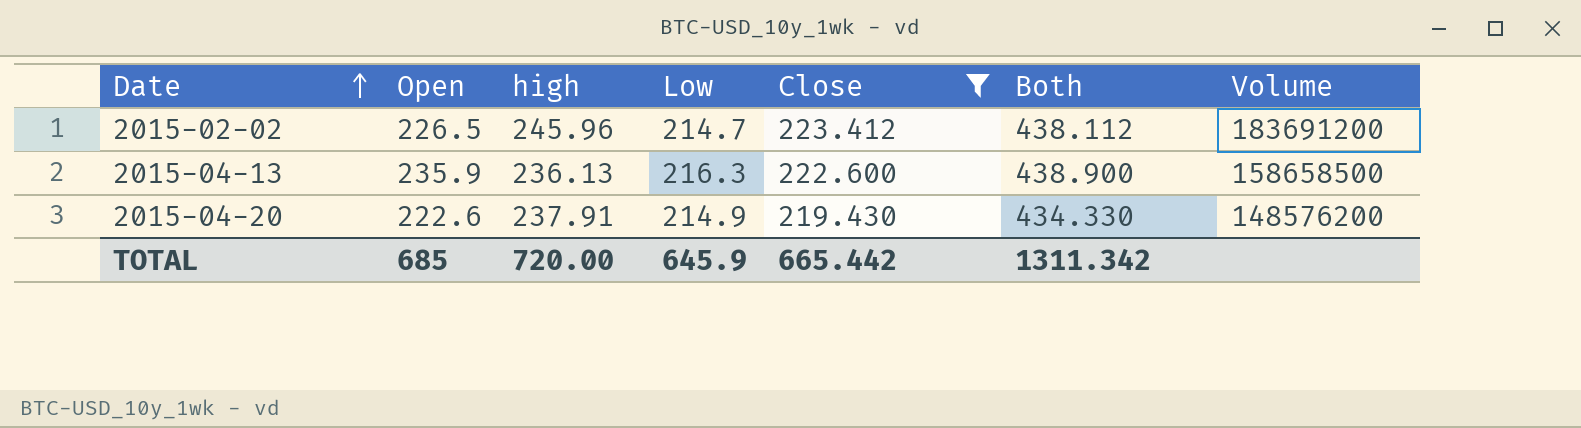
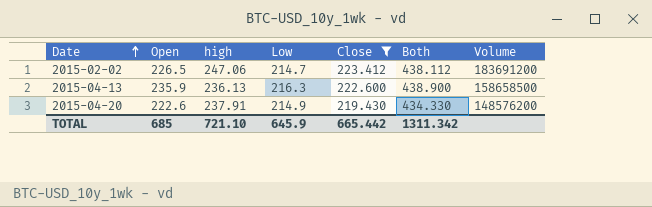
2015-02-02 | high: 245.96 -> 247.06
TOTAL | high: 720.00 -> 721.10

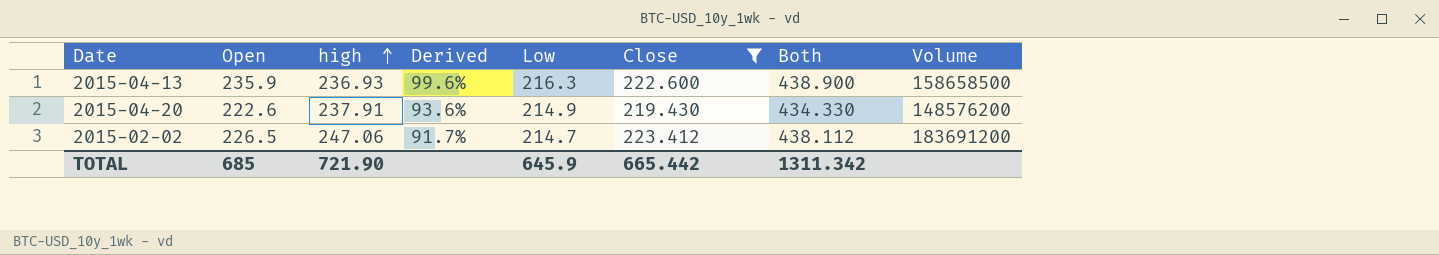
row order: Date ascending -> high ascending
column Derived | formula: none -> [Open] / [high]
2015-04-13 | high: 236.13 -> 236.93
TOTAL | high: 721.10 -> 721.90

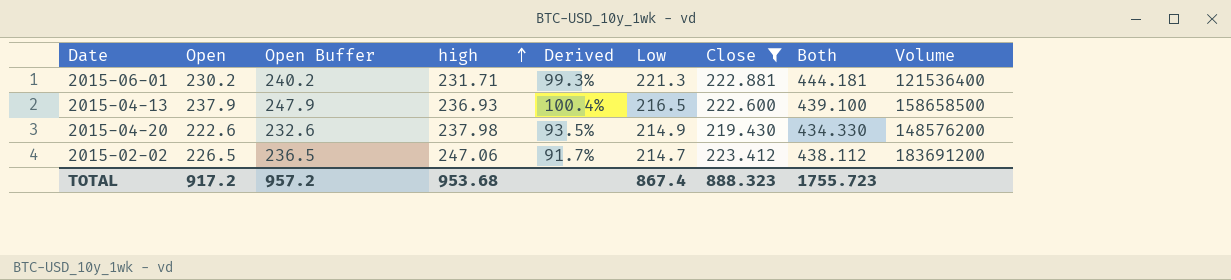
column Open Buffer | formula: none -> [Open] + 10
row 2015-06-01: none -> 230.2 | 240.2 | 231.71 | 99.3% | 221.3 | 222.881 | 444.181 | 121536400
2015-04-13 | Open: 235.9 -> 237.9
2015-04-13 | Derived: 99.6% -> 100.4%
2015-04-13 | Low: 216.3 -> 216.5
2015-04-13 | Both: 438.900 -> 439.100
2015-04-20 | high: 237.91 -> 237.98
2015-04-20 | Derived: 93.6% -> 93.5%
TOTAL | Open: 685 -> 917.2
TOTAL | high: 721.90 -> 953.68
TOTAL | Low: 645.9 -> 867.4
TOTAL | Close: 665.442 -> 888.323
TOTAL | Both: 1311.342 -> 1755.723

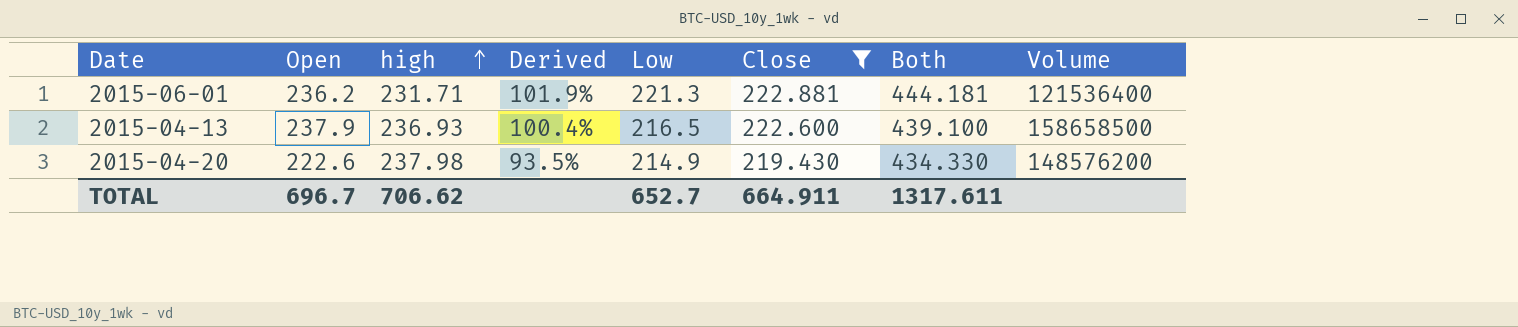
column Open Buffer | formula: [Open] + 10 -> none
row 2015-02-02: 226.5 | 236.5 | 247.06 | 91.7% | 214.7 | 223.412 | 438.112 | 183691200 -> none
2015-06-01 | Open: 230.2 -> 236.2
2015-06-01 | Derived: 99.3% -> 101.9%
TOTAL | Open: 917.2 -> 696.7
TOTAL | high: 953.68 -> 706.62
TOTAL | Low: 867.4 -> 652.7
TOTAL | Close: 888.323 -> 664.911
TOTAL | Both: 1755.723 -> 1317.611

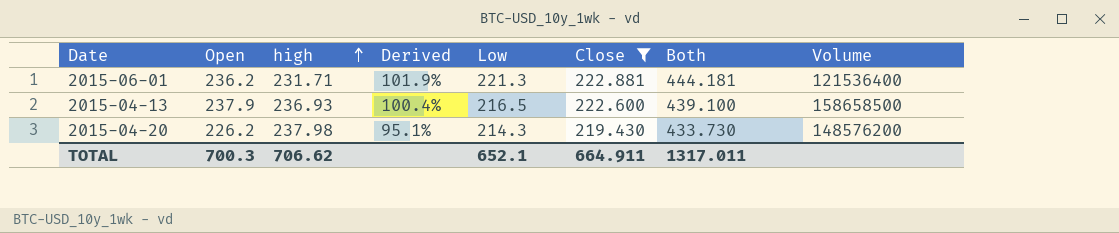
2015-04-20 | Open: 222.6 -> 226.2
2015-04-20 | Derived: 93.5% -> 95.1%
2015-04-20 | Low: 214.9 -> 214.3
2015-04-20 | Both: 434.330 -> 433.730
TOTAL | Open: 696.7 -> 700.3
TOTAL | Low: 652.7 -> 652.1
TOTAL | Both: 1317.611 -> 1317.011

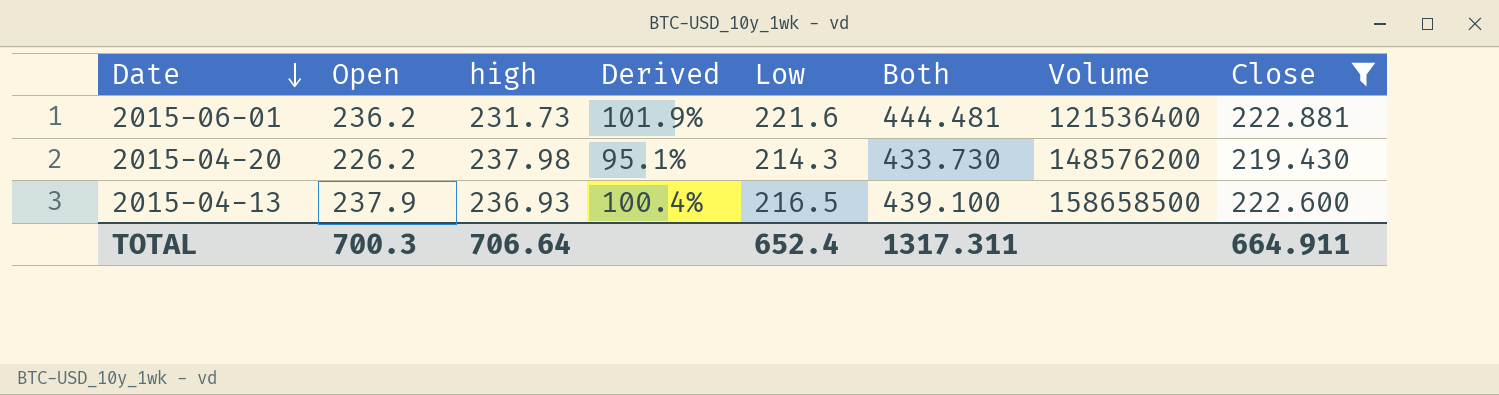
row order: high ascending -> Date descending
column Close | position: 6 -> 8
2015-06-01 | high: 231.71 -> 231.73
2015-06-01 | Low: 221.3 -> 221.6
2015-06-01 | Both: 444.181 -> 444.481
TOTAL | high: 706.62 -> 706.64
TOTAL | Low: 652.1 -> 652.4
TOTAL | Both: 1317.011 -> 1317.311

